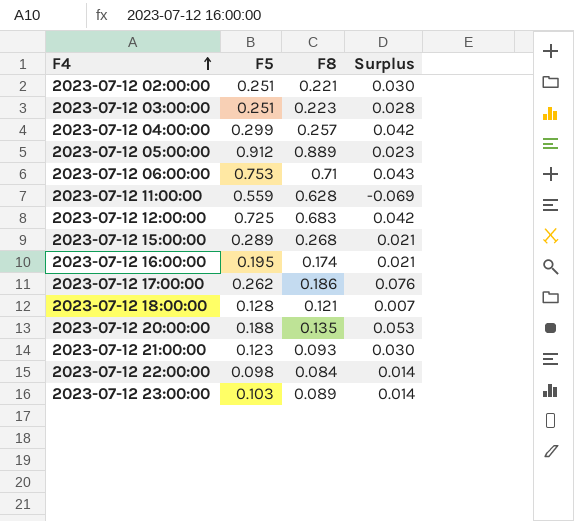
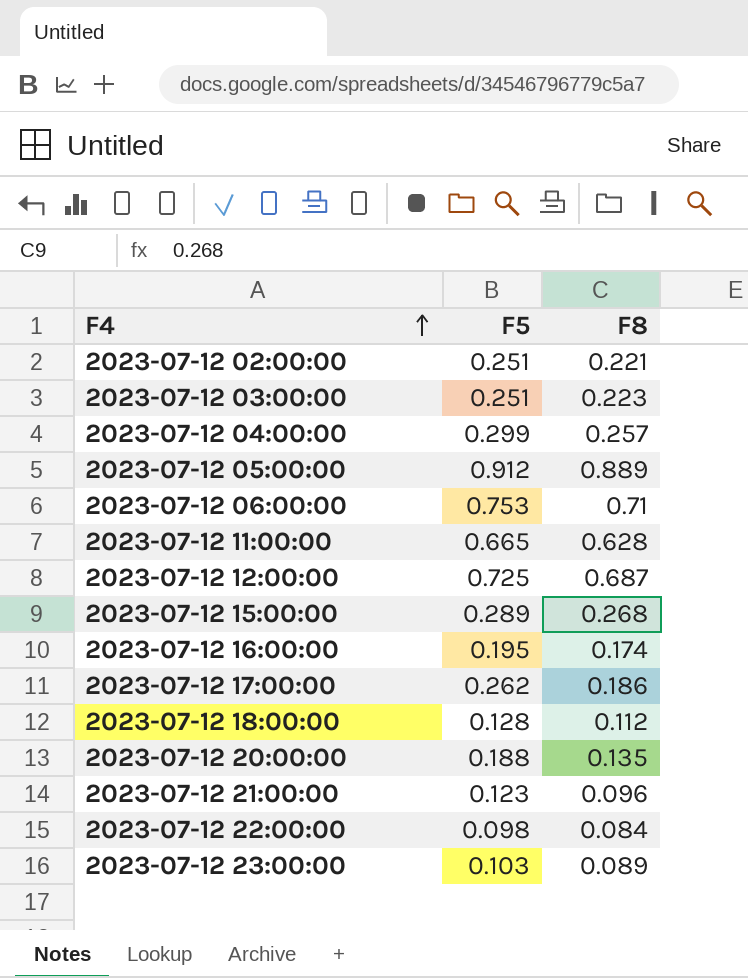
column Surplus | formula: [F5] - [F8] -> none
2023-07-12 11:00:00 | F5: 0.559 -> 0.665
2023-07-12 12:00:00 | F8: 0.683 -> 0.687
2023-07-12 18:00:00 | F8: 0.121 -> 0.112
2023-07-12 21:00:00 | F8: 0.093 -> 0.096

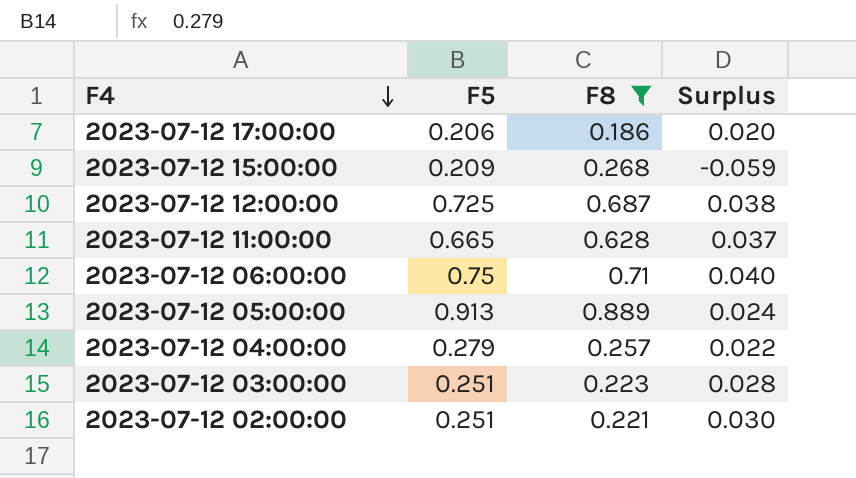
filter: none -> F8 >= 0.186
row order: F4 ascending -> F4 descending
column Surplus | formula: none -> [F5] - [F8]
2023-07-12 17:00:00 | F5: 0.262 -> 0.206
2023-07-12 15:00:00 | F5: 0.289 -> 0.209
2023-07-12 06:00:00 | F5: 0.753 -> 0.75
2023-07-12 05:00:00 | F5: 0.912 -> 0.913
2023-07-12 04:00:00 | F5: 0.299 -> 0.279

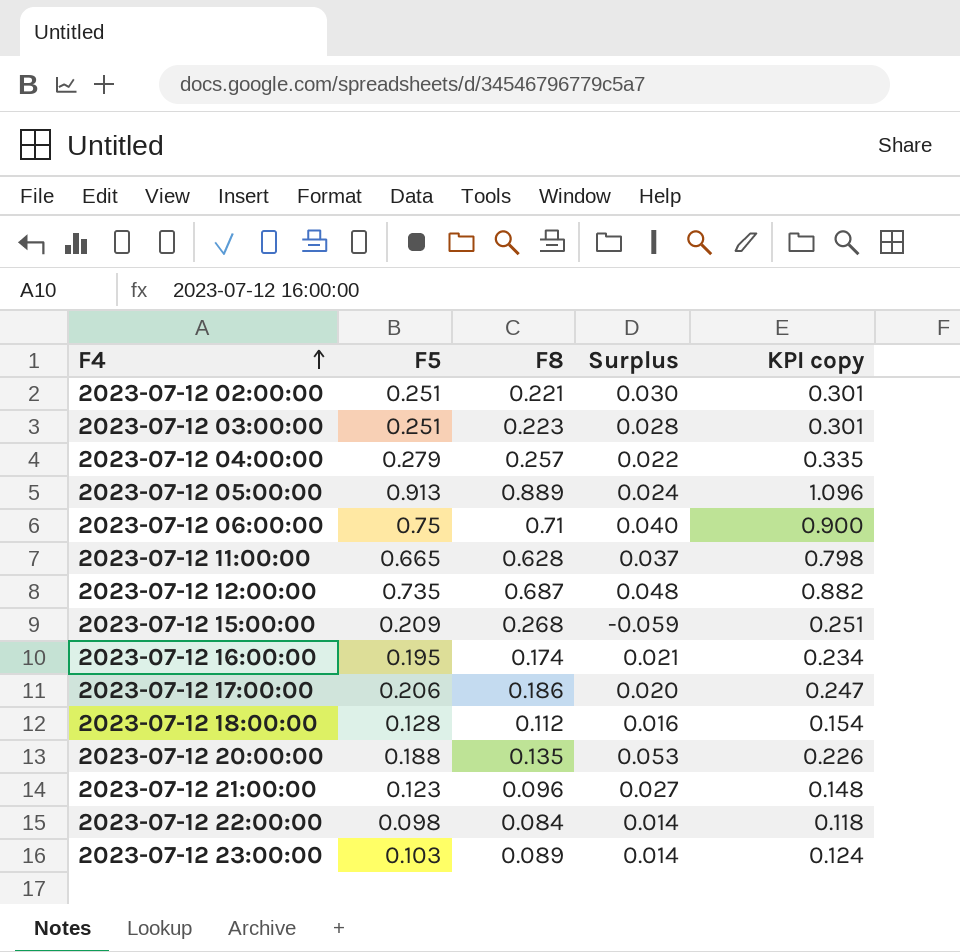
filter: F8 >= 0.186 -> none
row order: F4 descending -> F4 ascending
column KPI copy | formula: none -> [F5] * 1.2
2023-07-12 12:00:00 | F5: 0.725 -> 0.735
2023-07-12 12:00:00 | Surplus: 0.038 -> 0.048

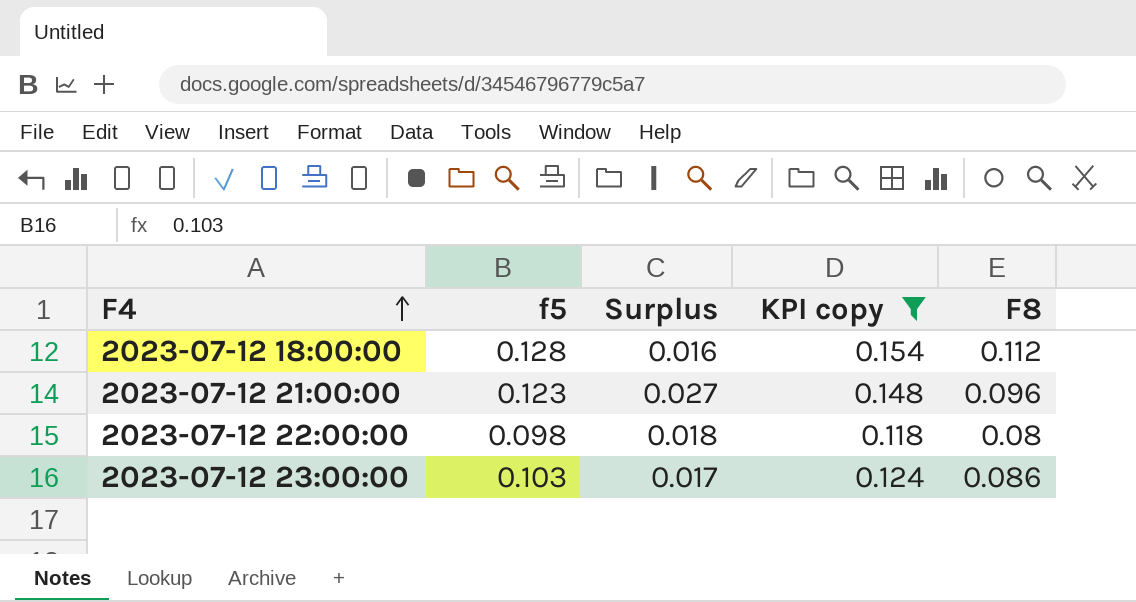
filter: none -> KPI copy <= 0.154
column name: F5 -> f5
column F8 | position: 3 -> 5
2023-07-12 22:00:00 | Surplus: 0.014 -> 0.018
2023-07-12 22:00:00 | F8: 0.084 -> 0.08
2023-07-12 23:00:00 | Surplus: 0.014 -> 0.017
2023-07-12 23:00:00 | F8: 0.089 -> 0.086

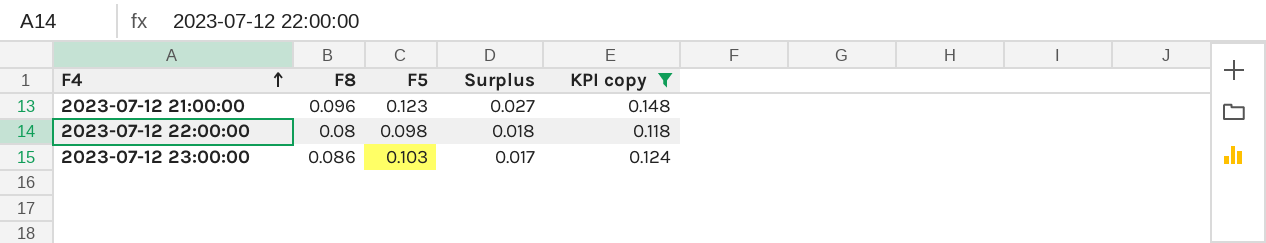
column F8 | position: 5 -> 2
column name: f5 -> F5
row 2023-07-12 18:00:00: 0.128 | 0.016 | 0.154 | 0.112 -> none

